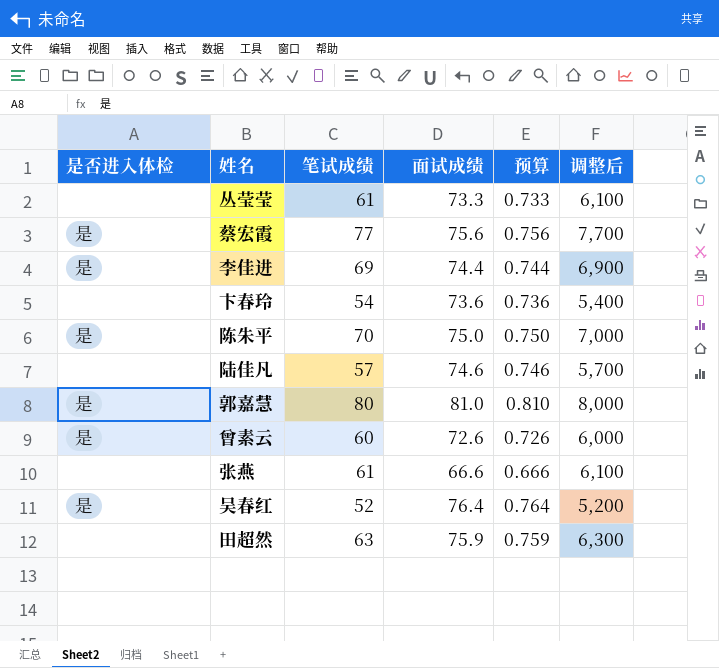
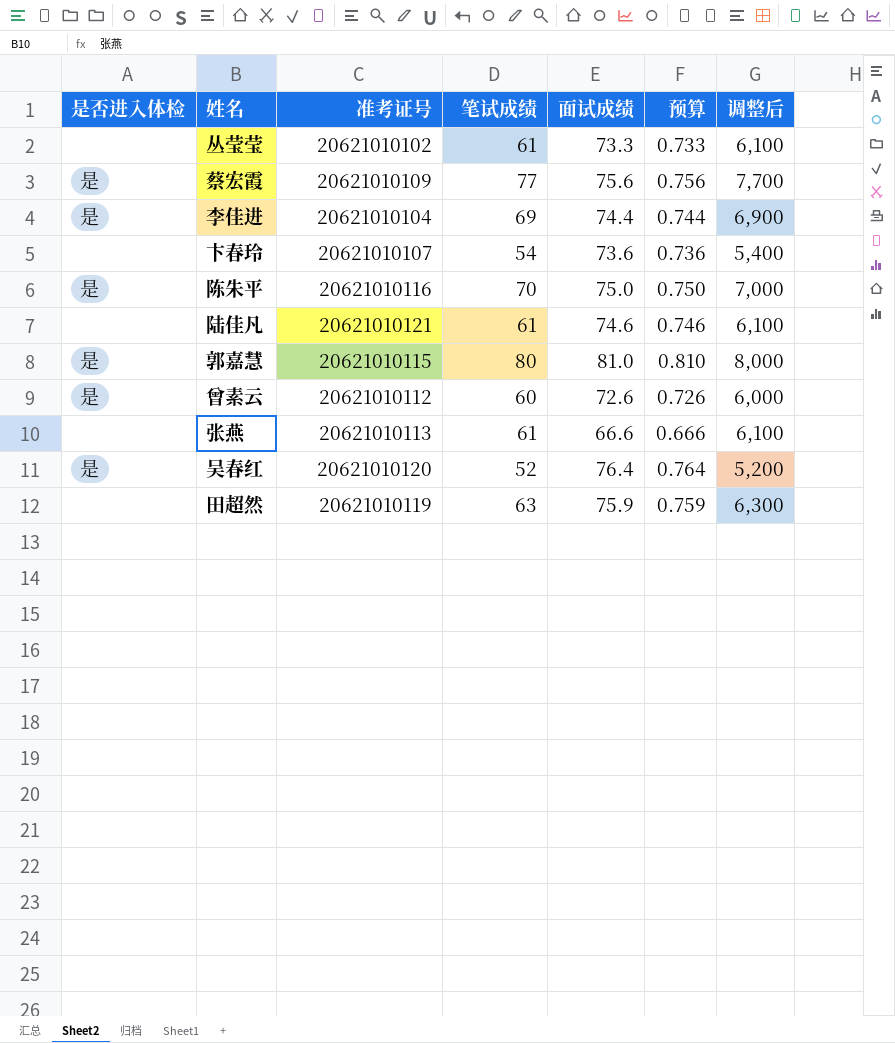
column 准考证号 | position: none -> 3
陆佳凡 | 笔试成绩: 57 -> 61
陆佳凡 | 调整后: 5,700 -> 6,100

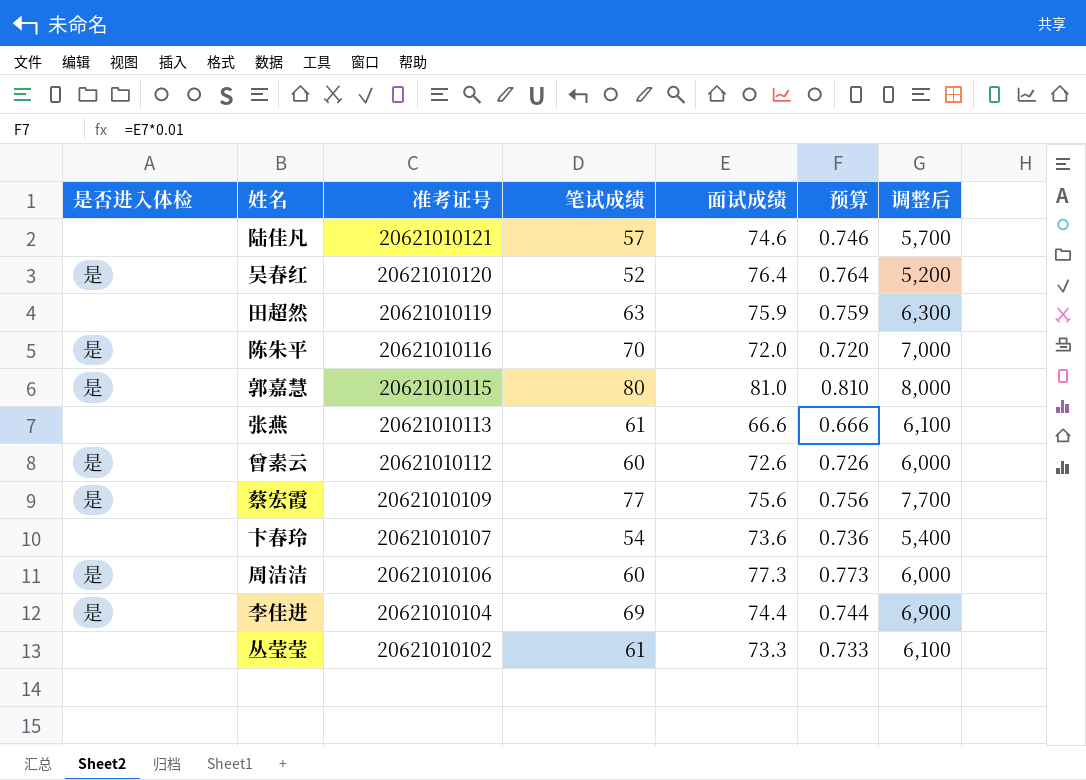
row order: none -> 准考证号 descending
陆佳凡 | 笔试成绩: 61 -> 57
陆佳凡 | 调整后: 6,100 -> 5,700
陈朱平 | 面试成绩: 75.0 -> 72.0
陈朱平 | 预算: 0.750 -> 0.720
row 周洁洁: none -> 是 | 20621010106 | 60 | 77.3 | 0.773 | 6,000

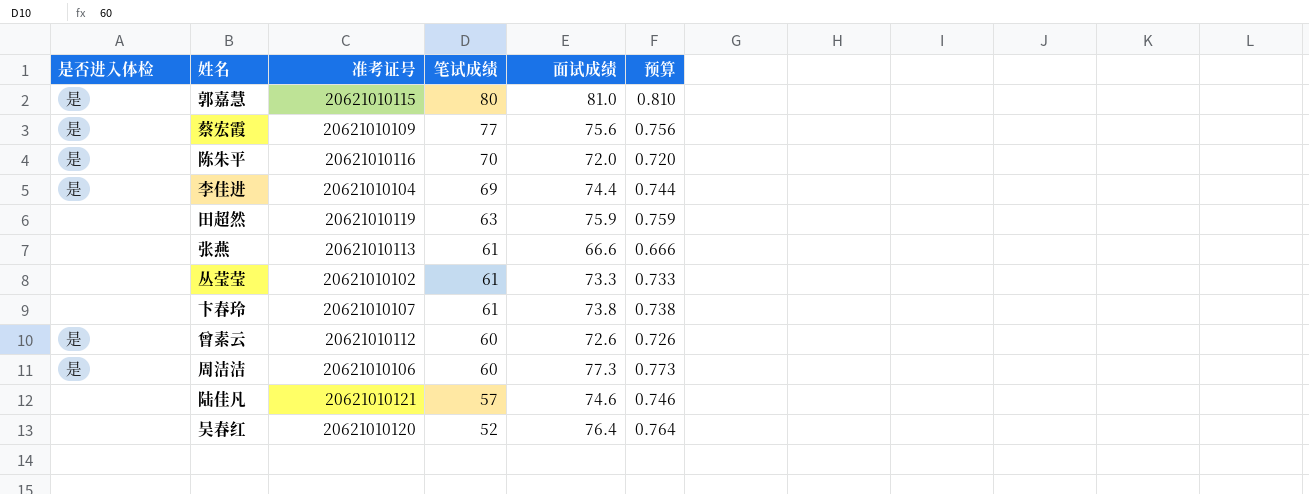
row order: 准考证号 descending -> 笔试成绩 descending
column 调整后 | formula: [笔试成绩] * 100 -> none
卞春玲 | 笔试成绩: 54 -> 61
卞春玲 | 面试成绩: 73.6 -> 73.8
卞春玲 | 预算: 0.736 -> 0.738
吴春红 | 是否进入体检: 是 -> none

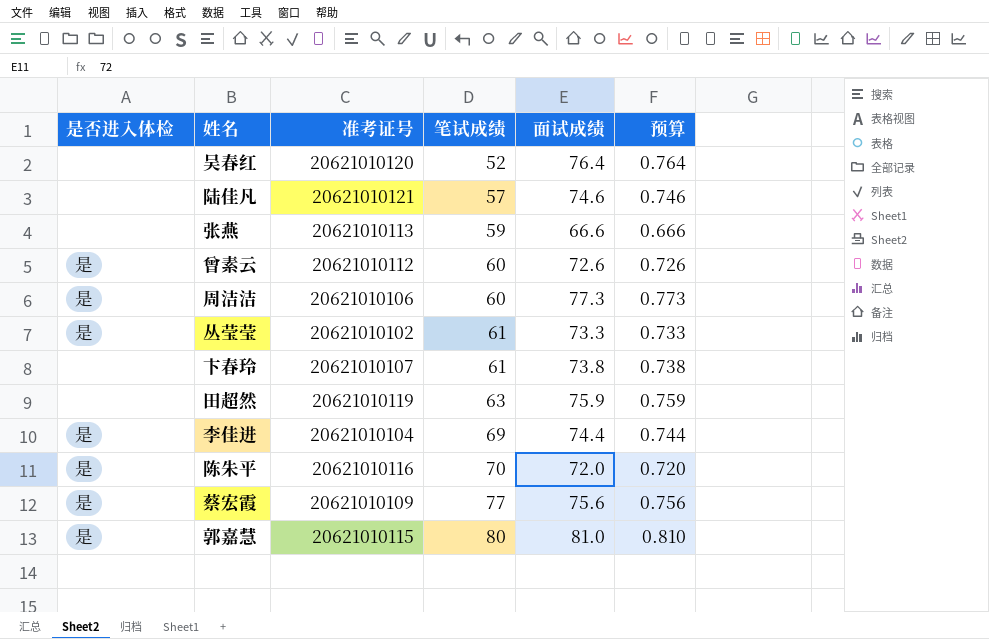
row order: 笔试成绩 descending -> 笔试成绩 ascending
张燕 | 笔试成绩: 61 -> 59
丛莹莹 | 是否进入体检: none -> 是

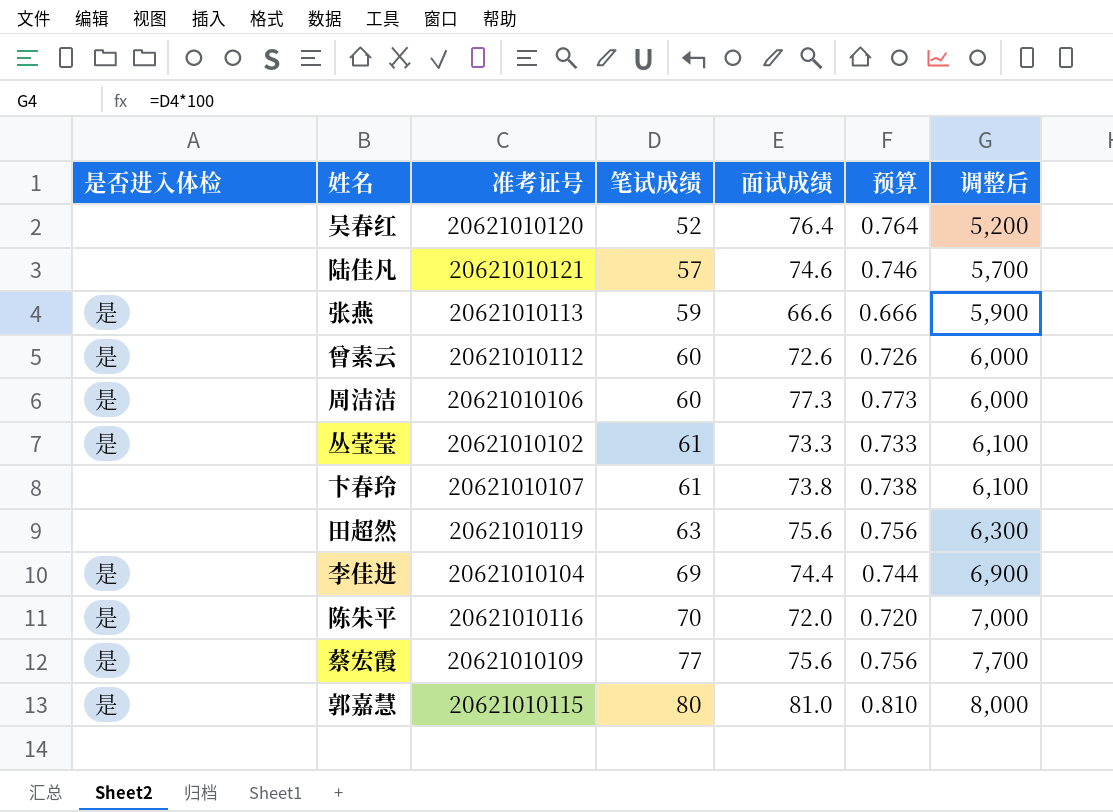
column 调整后 | formula: none -> [笔试成绩] * 100
张燕 | 是否进入体检: none -> 是
田超然 | 面试成绩: 75.9 -> 75.6
田超然 | 预算: 0.759 -> 0.756

